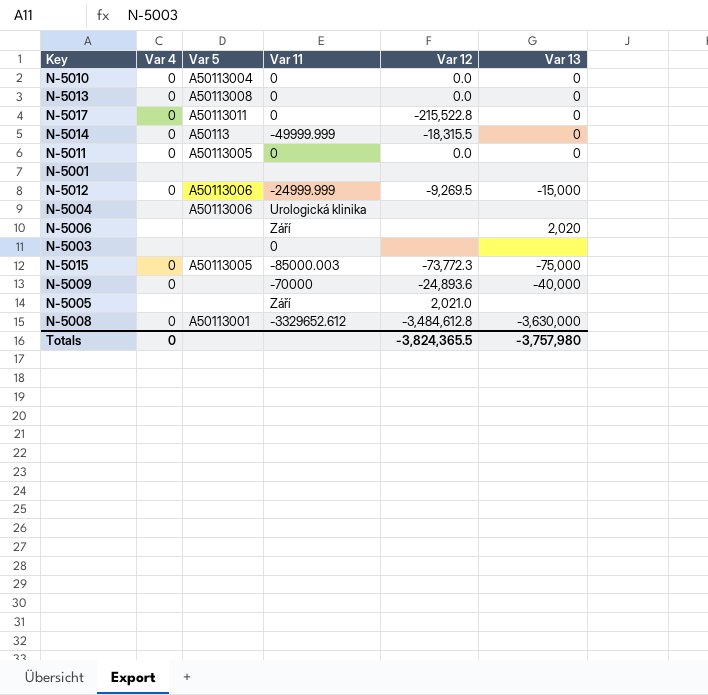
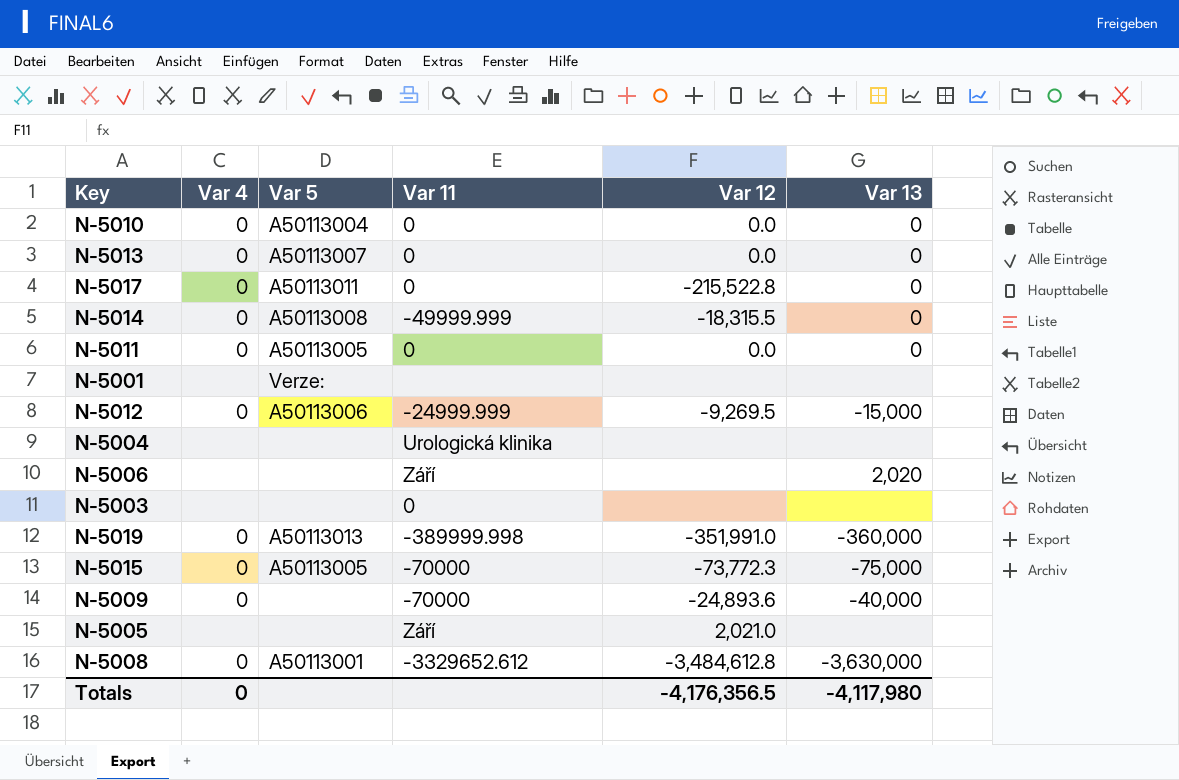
N-5013 | Var 5: A50113008 -> A50113007
N-5014 | Var 5: A50113 -> A50113008
N-5001 | Var 5: none -> Verze:
N-5004 | Var 5: A50113006 -> none
row N-5019: none -> 0 | A50113013 | -389999.998 | -351,991.0 | -360,000
N-5015 | Var 11: -85000.003 -> -70000
Totals | Var 12: -3,824,365.5 -> -4,176,356.5
Totals | Var 13: -3,757,980 -> -4,117,980

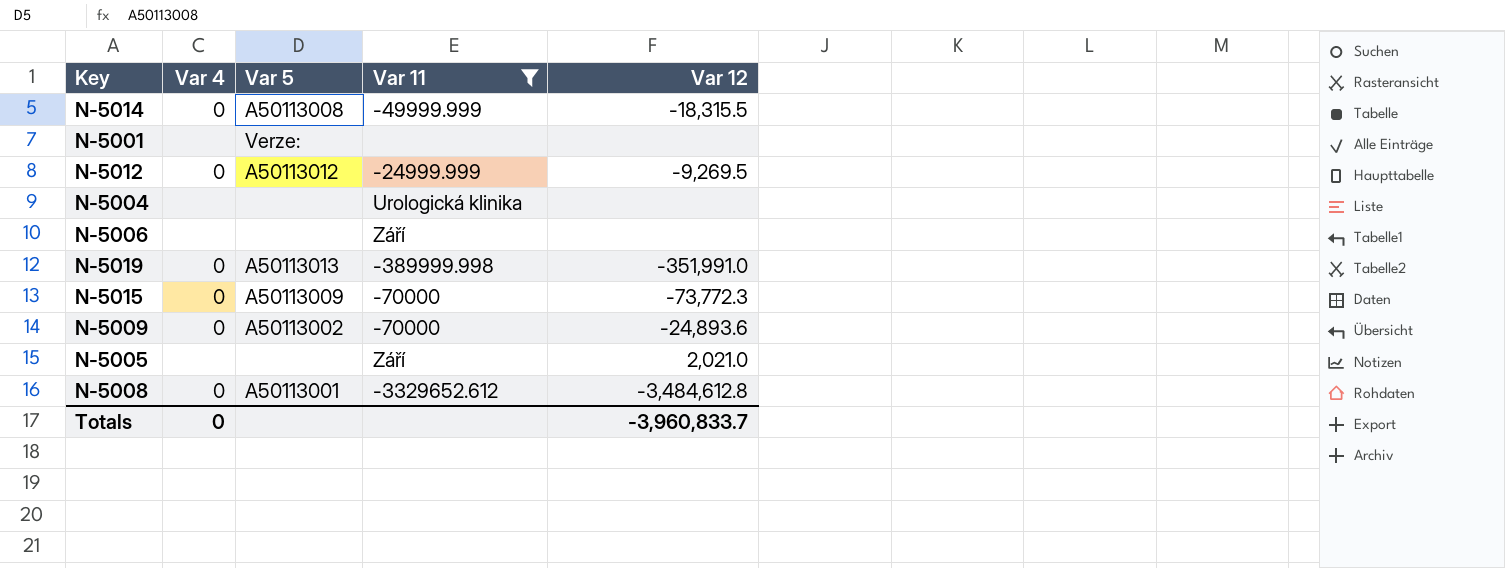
filter: none -> Var 11 != 0
column Var 13 | position: 6 -> none
N-5012 | Var 5: A50113006 -> A50113012
N-5015 | Var 5: A50113005 -> A50113009
N-5009 | Var 5: none -> A50113002
Totals | Var 12: -4,176,356.5 -> -3,960,833.7

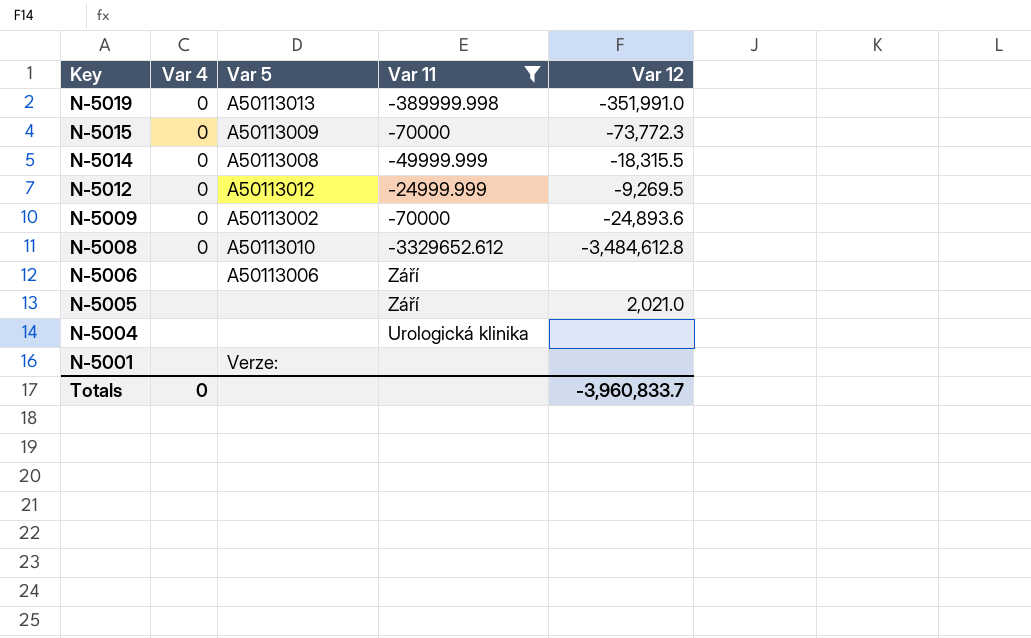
row order: none -> Key descending
N-5008 | Var 5: A50113001 -> A50113010
N-5006 | Var 5: none -> A50113006

